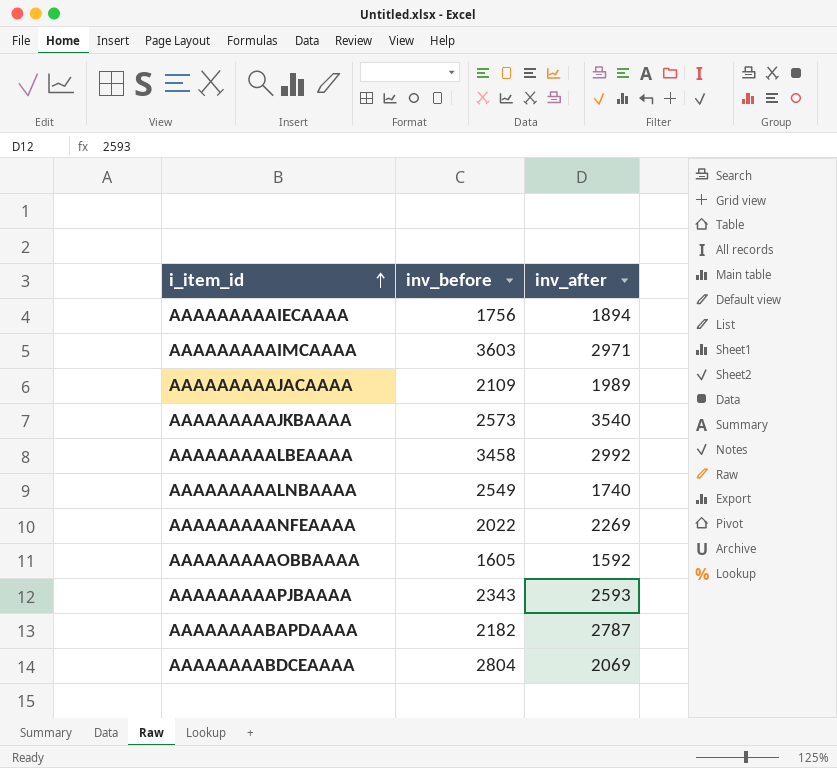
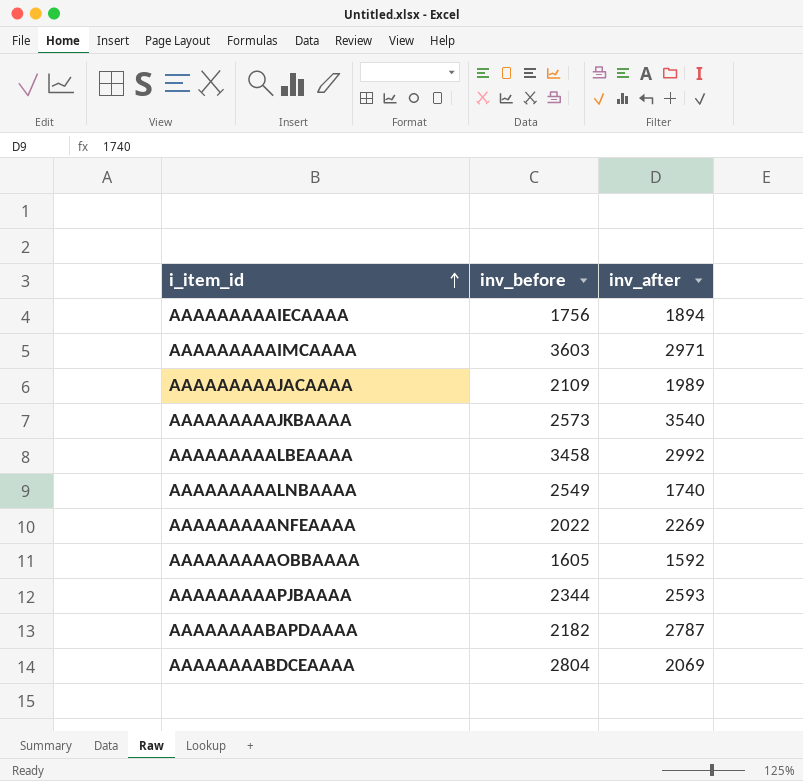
AAAAAAAAAPJBAAAA | inv_before: 2343 -> 2344

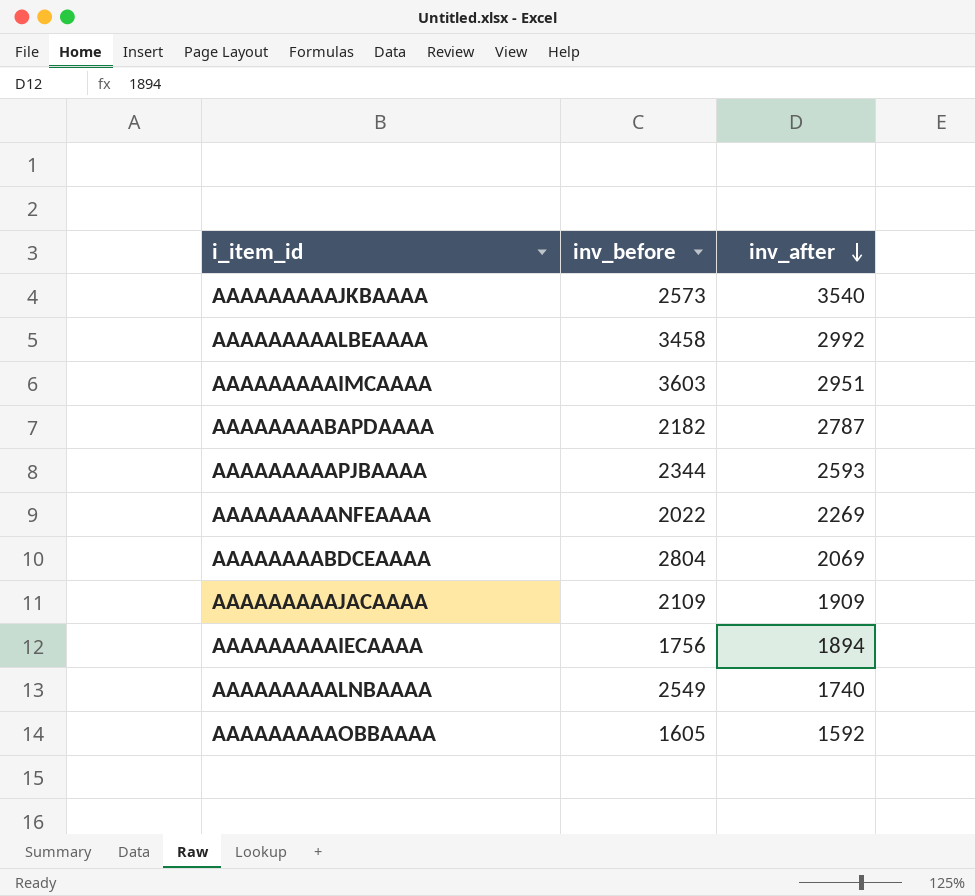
row order: i_item_id ascending -> inv_after descending
AAAAAAAAAIMCAAAA | inv_after: 2971 -> 2951
AAAAAAAAAJACAAAA | inv_after: 1989 -> 1909

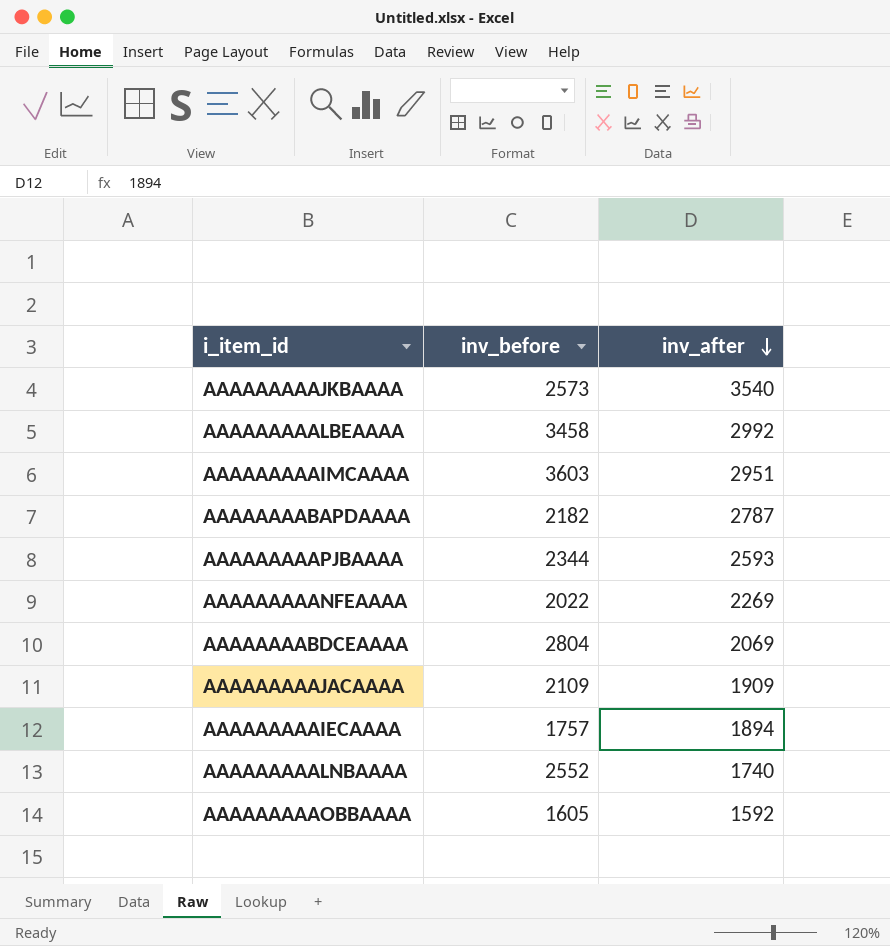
AAAAAAAAAIECAAAA | inv_before: 1756 -> 1757
AAAAAAAAALNBAAAA | inv_before: 2549 -> 2552

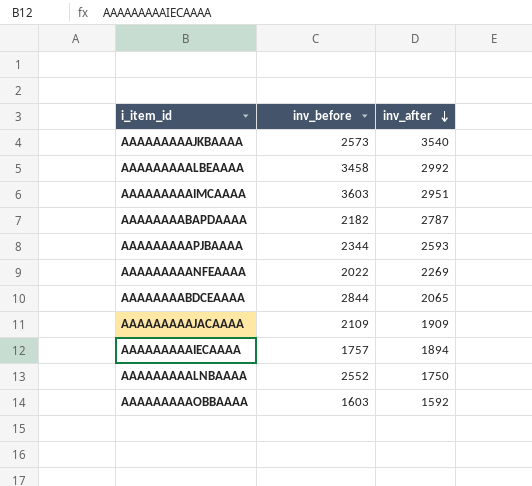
AAAAAAAABDCEAAAA | inv_before: 2804 -> 2844
AAAAAAAABDCEAAAA | inv_after: 2069 -> 2065
AAAAAAAAALNBAAAA | inv_after: 1740 -> 1750
AAAAAAAAAOBBAAAA | inv_before: 1605 -> 1603

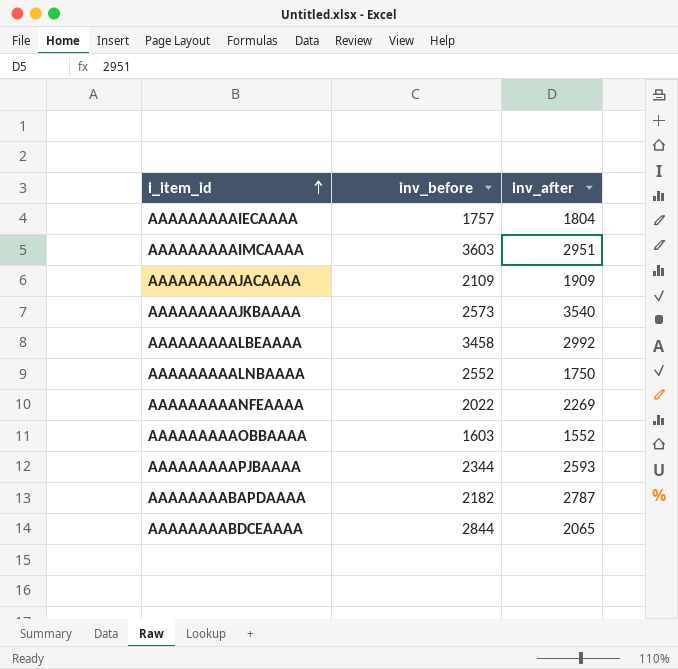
row order: inv_after descending -> i_item_id ascending
AAAAAAAAAIECAAAA | inv_after: 1894 -> 1804
AAAAAAAAAOBBAAAA | inv_after: 1592 -> 1552

